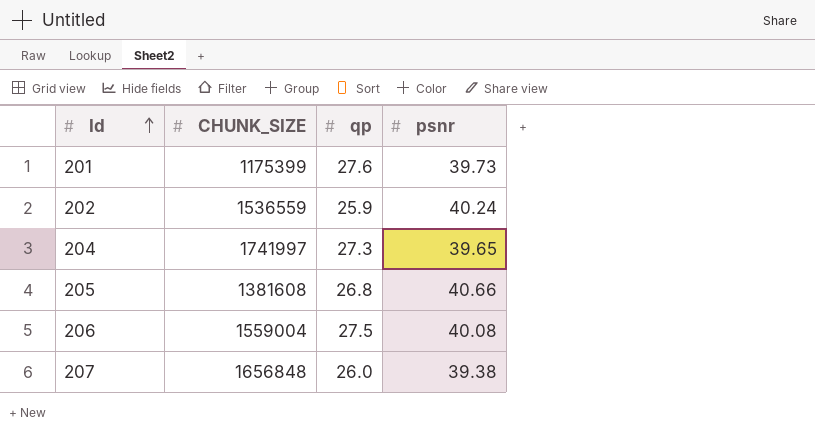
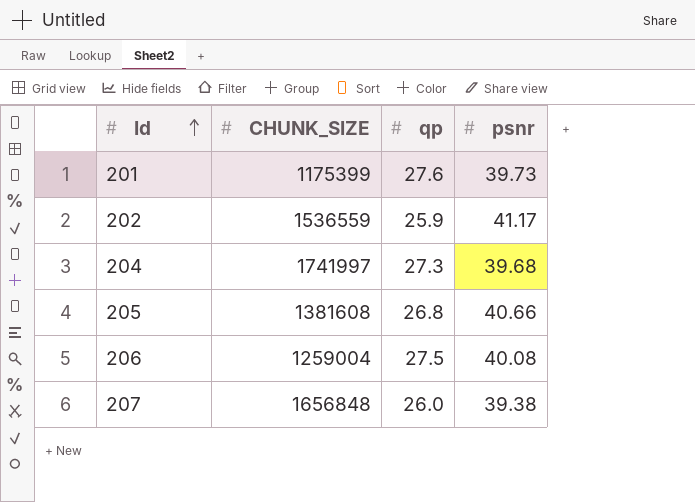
202 | psnr: 40.24 -> 41.17
204 | psnr: 39.65 -> 39.68
206 | CHUNK_SIZE: 1559004 -> 1259004

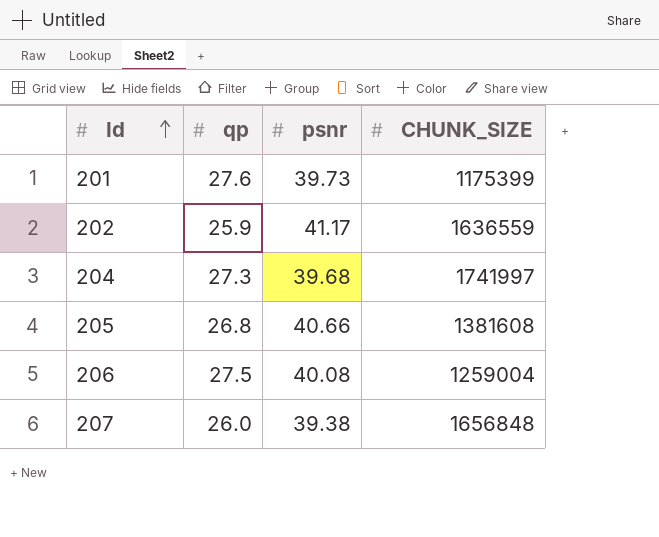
column CHUNK_SIZE | position: 2 -> 4
202 | CHUNK_SIZE: 1536559 -> 1636559

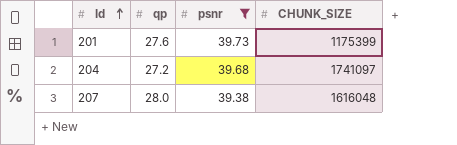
filter: none -> psnr <= 39.73
204 | qp: 27.3 -> 27.2
204 | CHUNK_SIZE: 1741997 -> 1741097
207 | qp: 26.0 -> 28.0
207 | CHUNK_SIZE: 1656848 -> 1616048

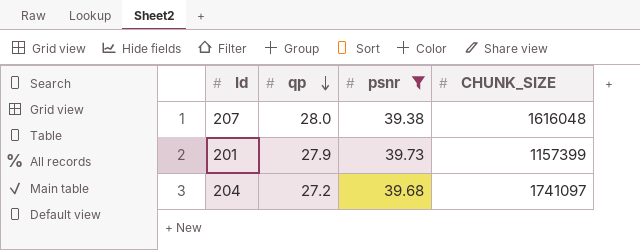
row order: Id ascending -> qp descending
201 | qp: 27.6 -> 27.9
201 | CHUNK_SIZE: 1175399 -> 1157399

